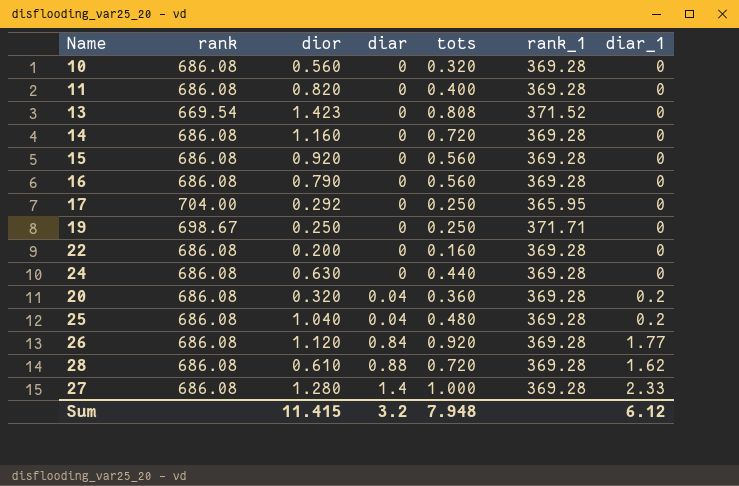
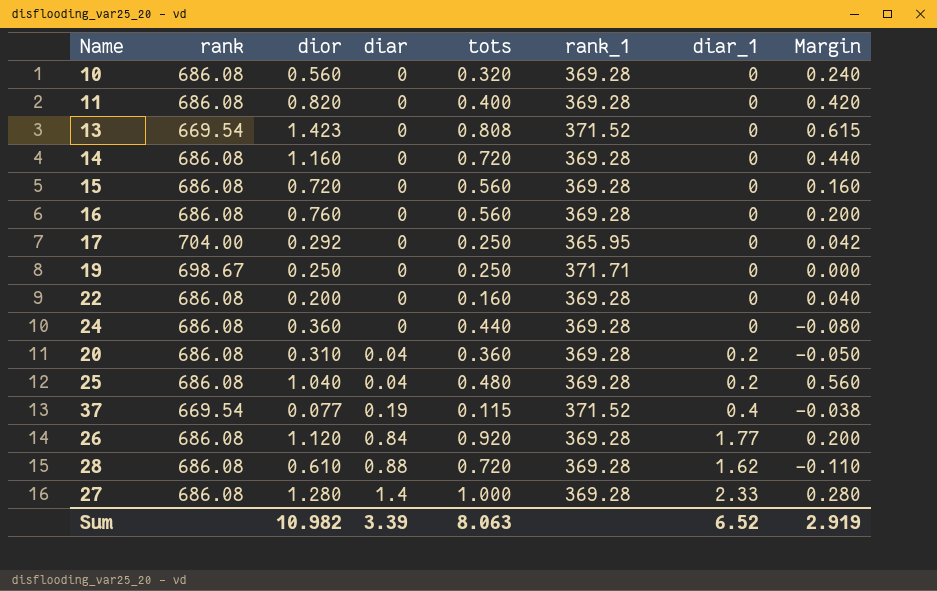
column Margin | formula: none -> [dior] - [tots]
15 | dior: 0.920 -> 0.720
16 | dior: 0.790 -> 0.760
24 | dior: 0.630 -> 0.360
20 | dior: 0.320 -> 0.310
row 37: none -> 669.54 | 0.077 | 0.19 | 0.115 | 371.52 | 0.4 | -0.038
Sum | dior: 11.415 -> 10.982
Sum | diar: 3.2 -> 3.39
Sum | tots: 7.948 -> 8.063
Sum | diar_1: 6.12 -> 6.52

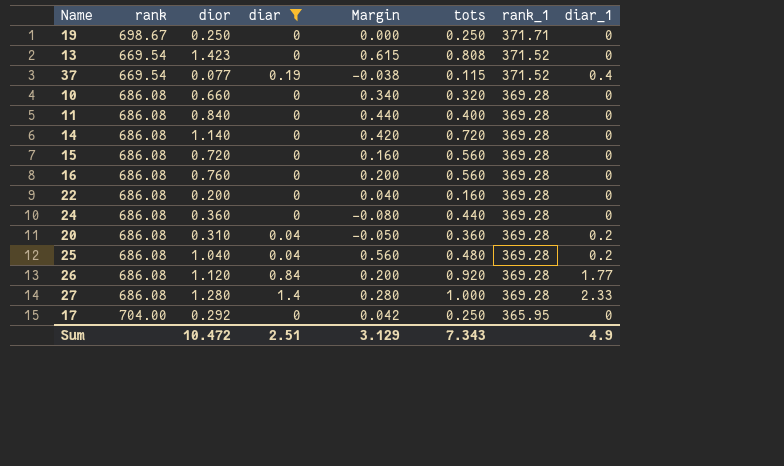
filter: none -> diar != 0.88
row order: diar ascending -> rank_1 descending
column Margin | position: 8 -> 5
10 | dior: 0.560 -> 0.660
10 | Margin: 0.240 -> 0.340
11 | dior: 0.820 -> 0.840
11 | Margin: 0.420 -> 0.440
14 | dior: 1.160 -> 1.140
14 | Margin: 0.440 -> 0.420
Sum | dior: 10.982 -> 10.472
Sum | diar: 3.39 -> 2.51
Sum | Margin: 2.919 -> 3.129
Sum | tots: 8.063 -> 7.343
Sum | diar_1: 6.52 -> 4.9

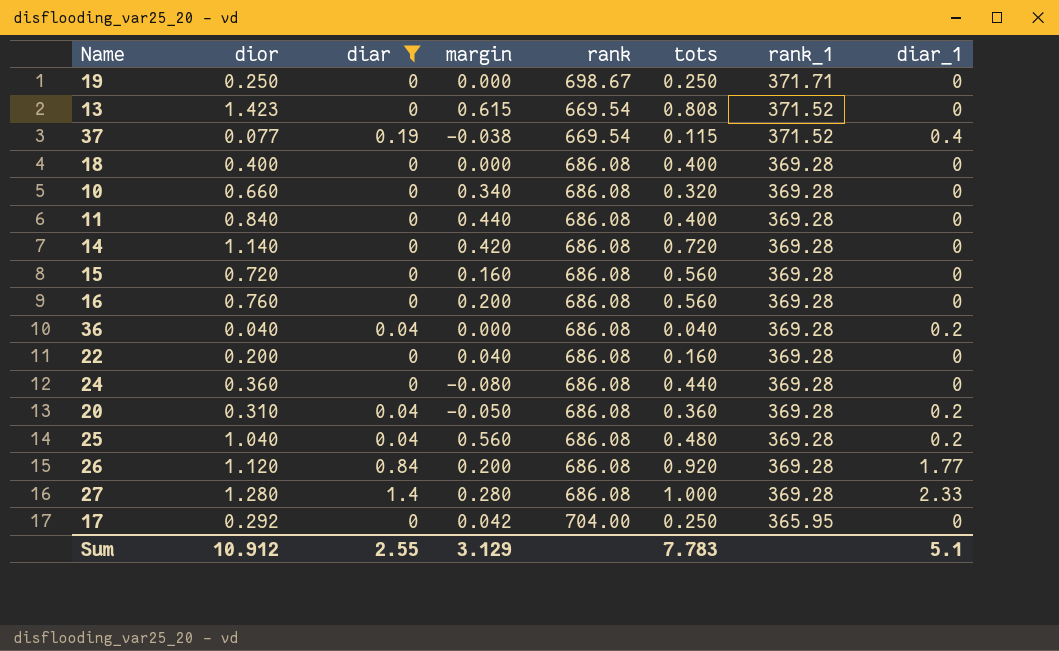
column name: Margin -> margin
column rank | position: 2 -> 5
row 18: none -> 0.400 | 0 | 0.000 | 686.08 | 0.400 | 369.28 | 0
row 36: none -> 0.040 | 0.04 | 0.000 | 686.08 | 0.040 | 369.28 | 0.2
Sum | dior: 10.472 -> 10.912
Sum | diar: 2.51 -> 2.55
Sum | tots: 7.343 -> 7.783
Sum | diar_1: 4.9 -> 5.1

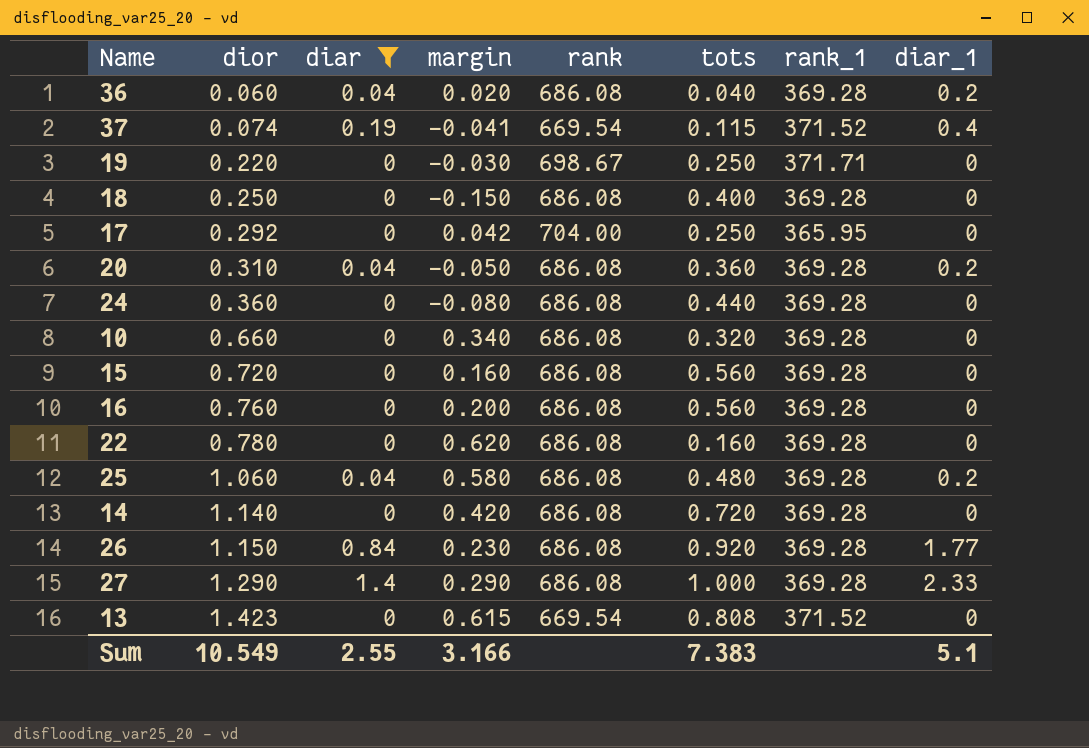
row order: rank_1 descending -> dior ascending
row 11: 0.840 | 0 | 0.440 | 686.08 | 0.400 | 369.28 | 0 -> none
36 | dior: 0.040 -> 0.060
36 | margin: 0.000 -> 0.020
37 | dior: 0.077 -> 0.074
37 | margin: -0.038 -> -0.041
19 | dior: 0.250 -> 0.220
19 | margin: 0.000 -> -0.030
18 | dior: 0.400 -> 0.250
18 | margin: 0.000 -> -0.150
22 | dior: 0.200 -> 0.780
22 | margin: 0.040 -> 0.620
25 | dior: 1.040 -> 1.060
25 | margin: 0.560 -> 0.580
26 | dior: 1.120 -> 1.150
26 | margin: 0.200 -> 0.230
27 | dior: 1.280 -> 1.290
27 | margin: 0.280 -> 0.290
Sum | dior: 10.912 -> 10.549
Sum | margin: 3.129 -> 3.166
Sum | tots: 7.783 -> 7.383

